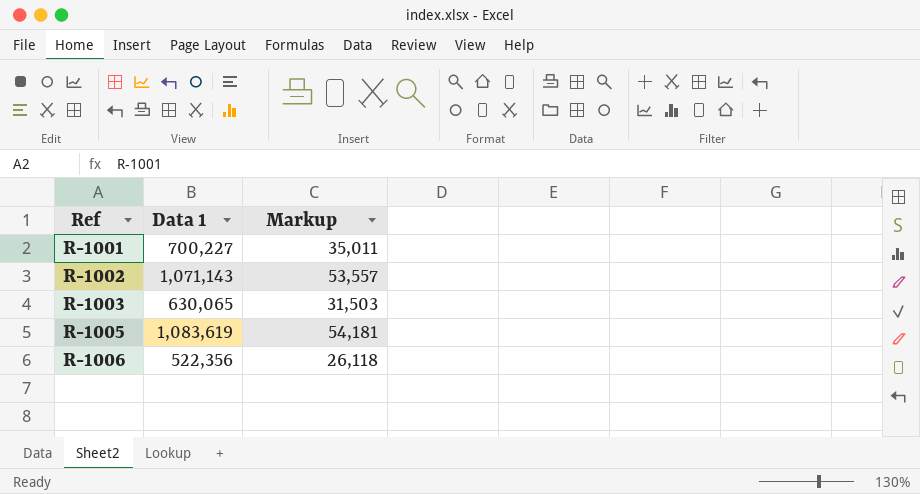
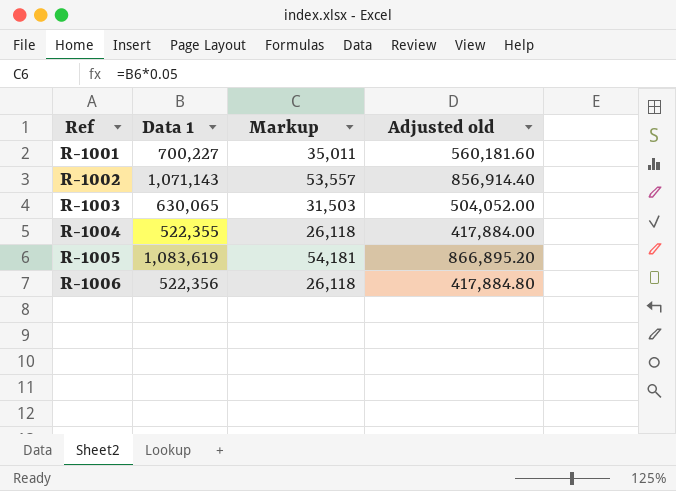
column Adjusted old | formula: none -> [Data 1] * 0.8
row R-1004: none -> 522,355 | 26,118 | 417,884.00

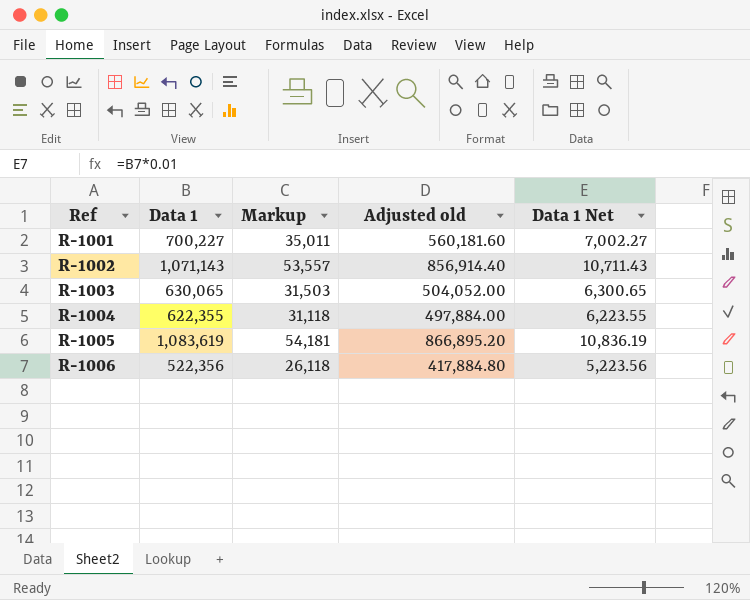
column Data 1 Net | formula: none -> [Data 1] * 0.01
R-1004 | Data 1: 522,355 -> 622,355
R-1004 | Markup: 26,118 -> 31,118
R-1004 | Adjusted old: 417,884.00 -> 497,884.00

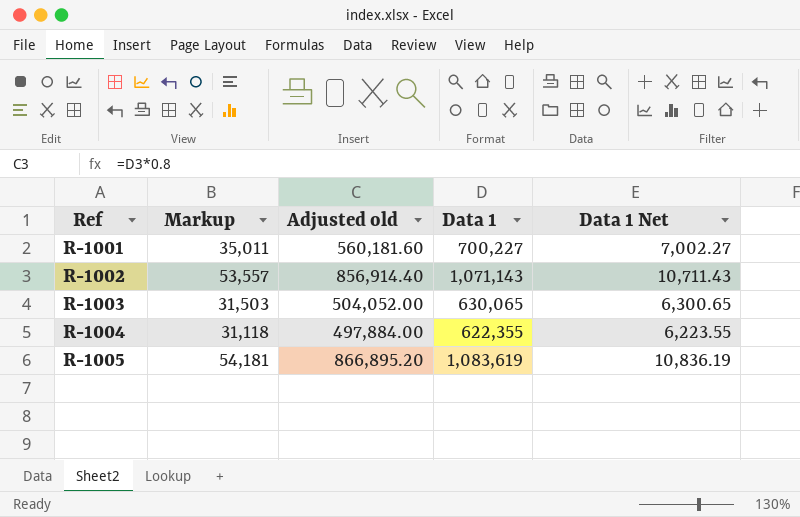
column Data 1 | position: 2 -> 4
row R-1006: 522,356 | 26,118 | 417,884.80 | 5,223.56 -> none

